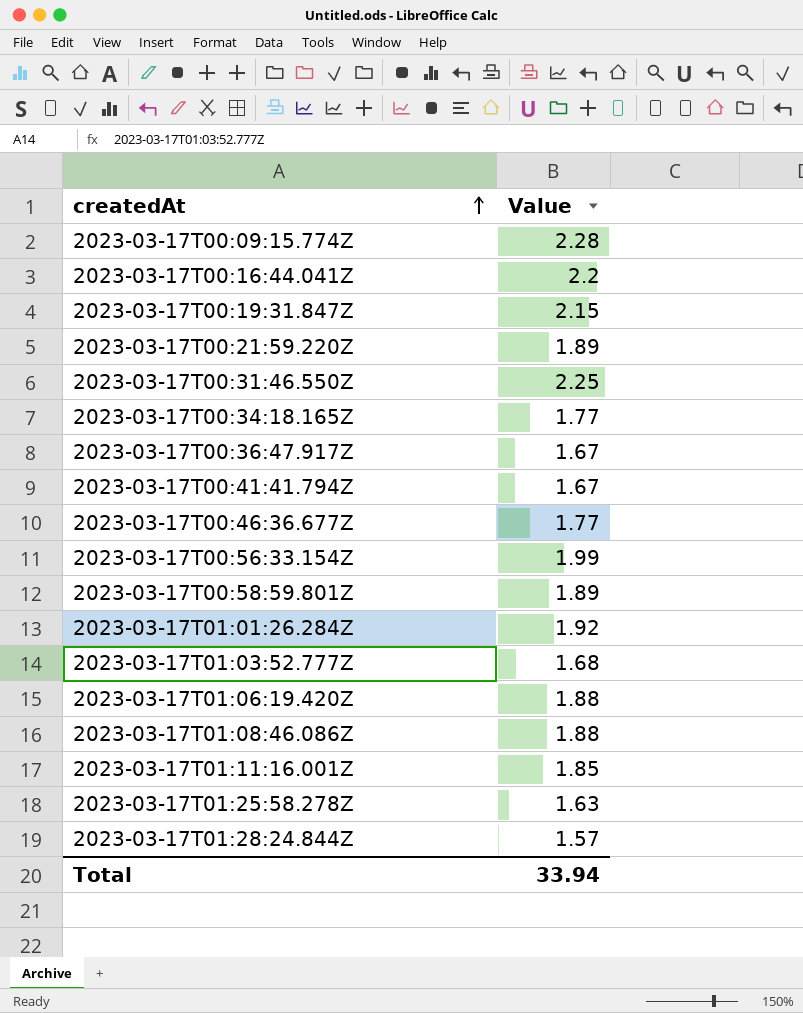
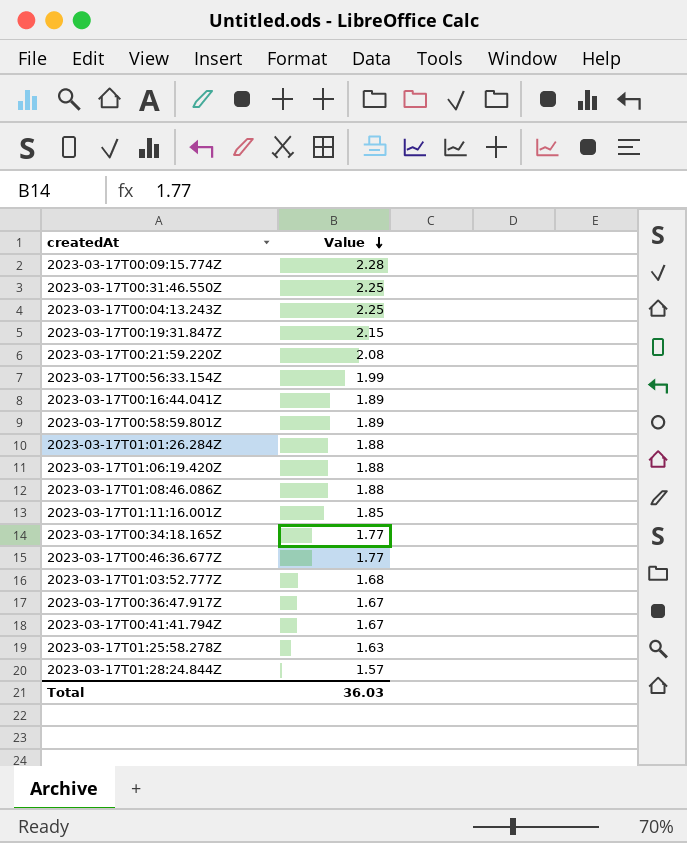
row order: createdAt ascending -> Value descending
row 2023-03-17T00:04:13.243Z: none -> 2.25
2023-03-17T00:21:59.220Z | Value: 1.89 -> 2.08
2023-03-17T00:16:44.041Z | Value: 2.2 -> 1.89
2023-03-17T01:01:26.284Z | Value: 1.92 -> 1.88
Total | Value: 33.94 -> 36.03

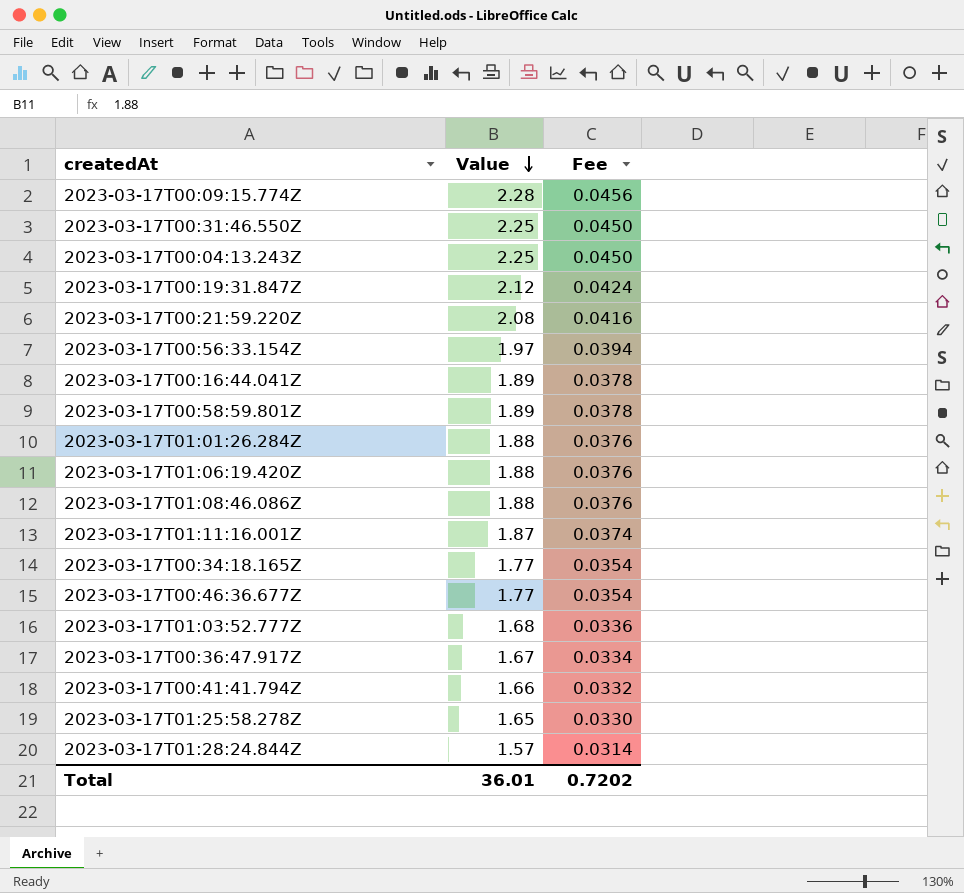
column Fee | formula: none -> [Value] * 0.02
2023-03-17T00:19:31.847Z | Value: 2.15 -> 2.12
2023-03-17T00:56:33.154Z | Value: 1.99 -> 1.97
2023-03-17T01:11:16.001Z | Value: 1.85 -> 1.87
2023-03-17T00:41:41.794Z | Value: 1.67 -> 1.66
2023-03-17T01:25:58.278Z | Value: 1.63 -> 1.65
Total | Value: 36.03 -> 36.01

